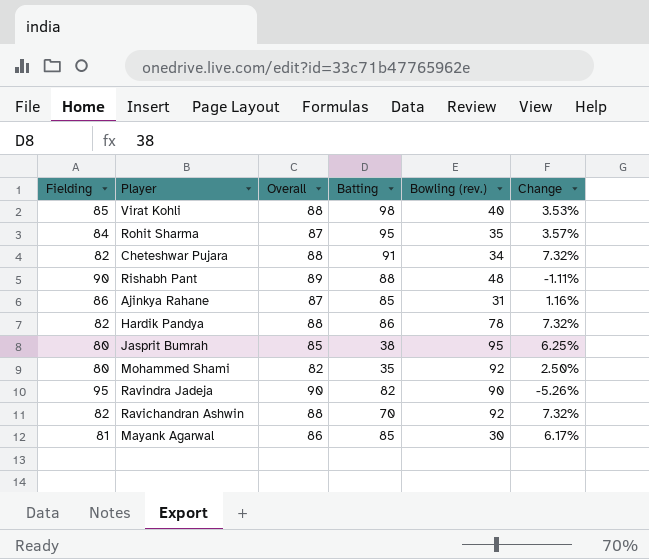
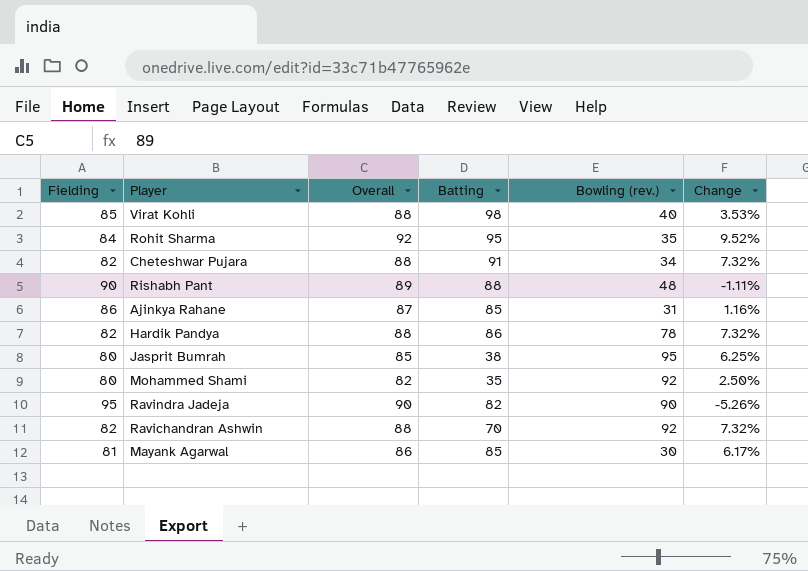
Rohit Sharma | Overall: 87 -> 92
Rohit Sharma | Change: 3.57% -> 9.52%

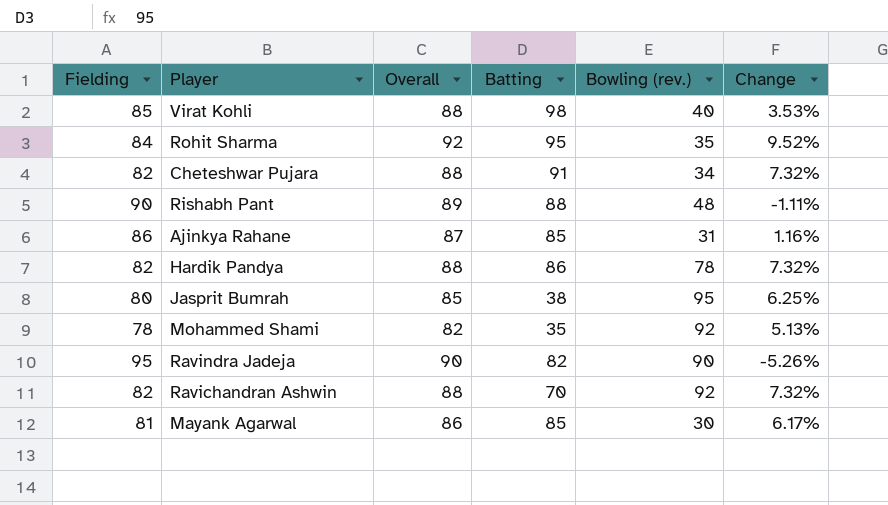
Mohammed Shami | Fielding: 80 -> 78
Mohammed Shami | Change: 2.50% -> 5.13%

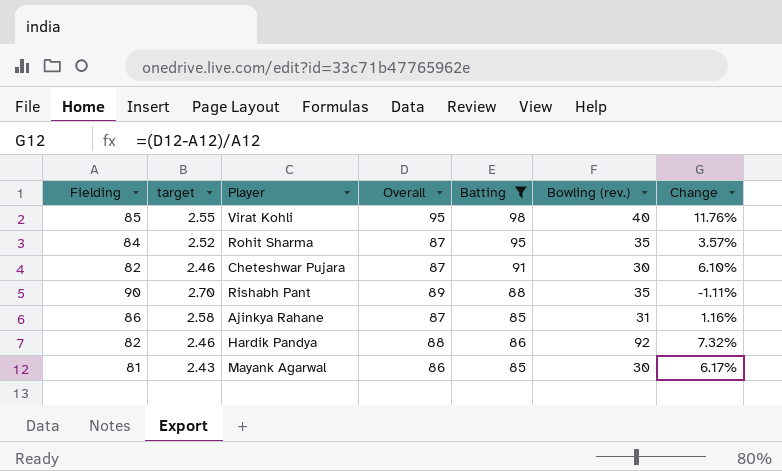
filter: none -> Batting >= 85
column target | formula: none -> [Fielding] * 0.03
Virat Kohli | Overall: 88 -> 95
Virat Kohli | Change: 3.53% -> 11.76%
Rohit Sharma | Overall: 92 -> 87
Rohit Sharma | Change: 9.52% -> 3.57%
Cheteshwar Pujara | Overall: 88 -> 87
Cheteshwar Pujara | Bowling (rev.): 34 -> 30
Cheteshwar Pujara | Change: 7.32% -> 6.10%
Rishabh Pant | Bowling (rev.): 48 -> 35
Hardik Pandya | Bowling (rev.): 78 -> 92

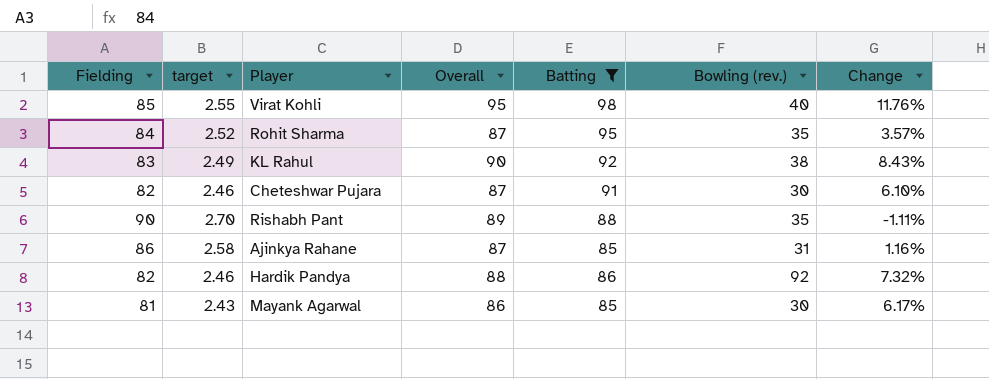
row KL Rahul: none -> 83 | 2.49 | 90 | 92 | 38 | 8.43%

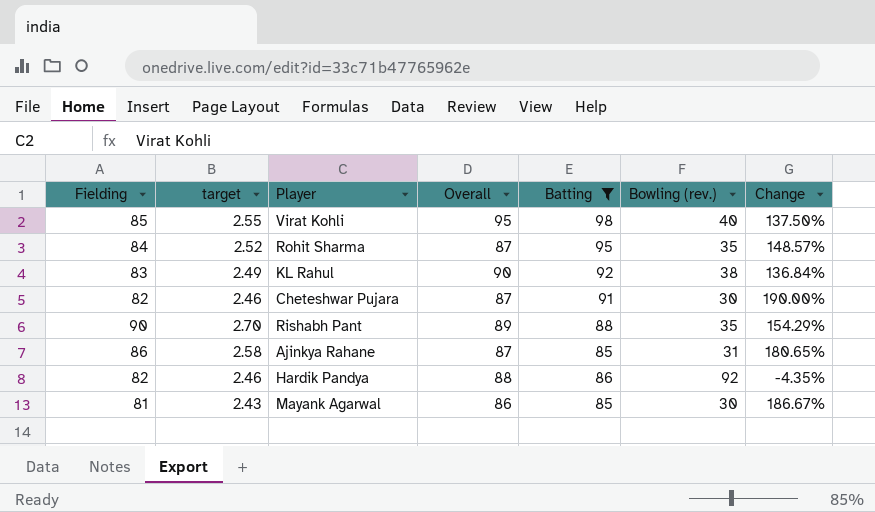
column Change | formula: ([Overall] - [Fielding]) / [Fielding] -> ([Overall] - [Bowling (rev.)]) / [Bowling (rev.)]

